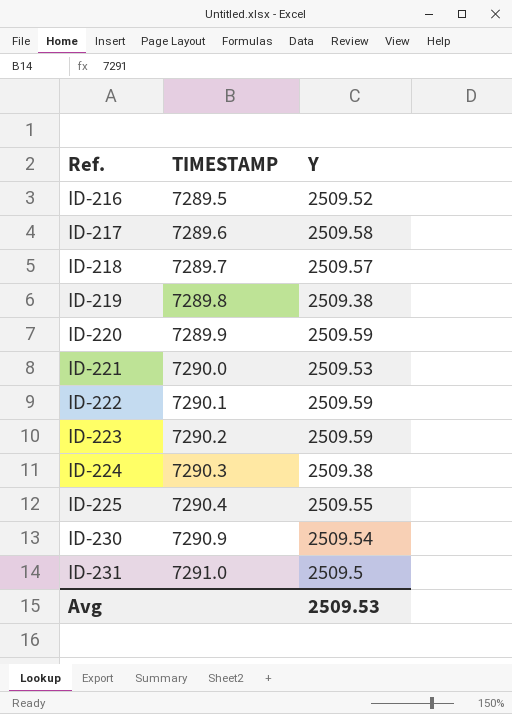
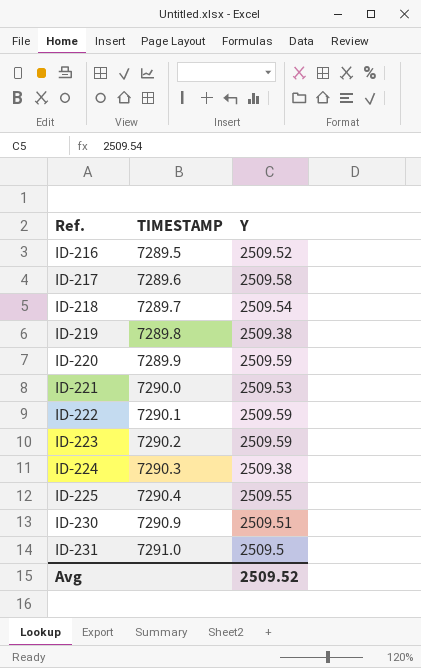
ID-218 | Y: 2509.57 -> 2509.54
ID-230 | Y: 2509.54 -> 2509.51
Avg | Y: 2509.53 -> 2509.52

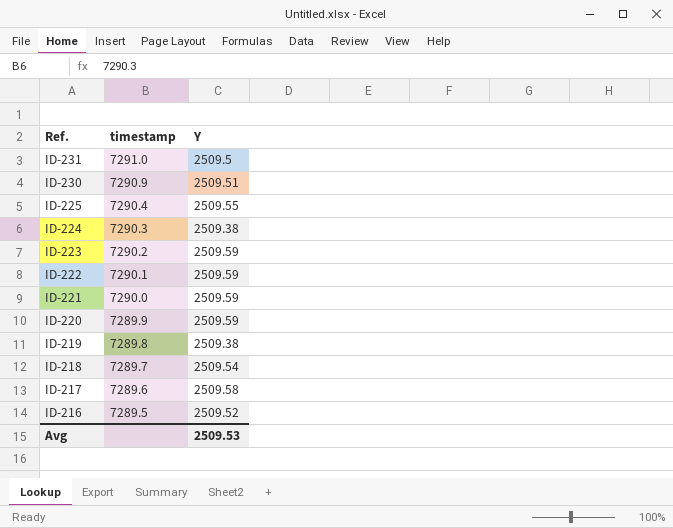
row order: Ref. ascending -> Ref. descending
column name: TIMESTAMP -> timestamp
ID-221 | Y: 2509.53 -> 2509.59
Avg | Y: 2509.52 -> 2509.53

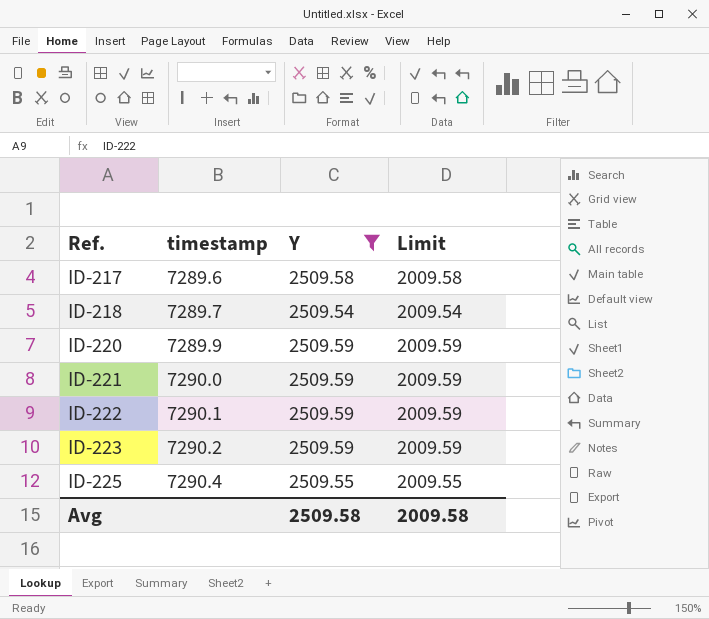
filter: none -> Y >= 2509.54
row order: Ref. descending -> Ref. ascending
column Limit | formula: none -> [Y] - 500
Avg | Y: 2509.53 -> 2509.58

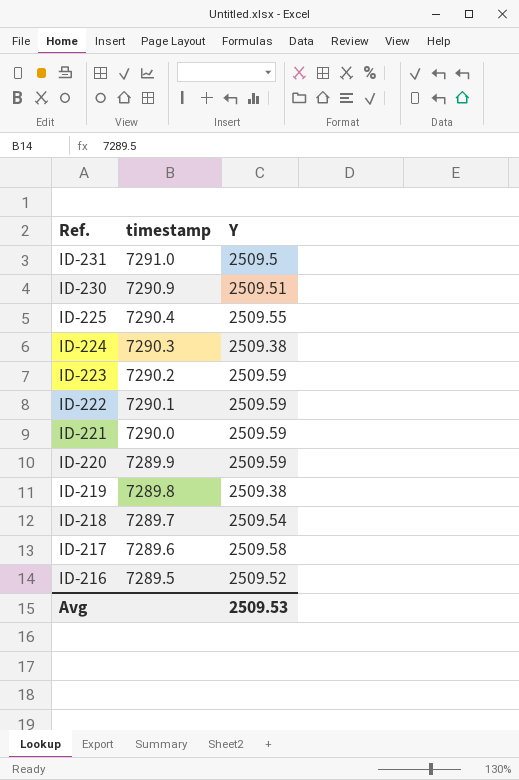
filter: Y >= 2509.54 -> none
row order: Ref. ascending -> Ref. descending
column Limit | formula: [Y] - 500 -> none
Avg | Y: 2509.58 -> 2509.53

